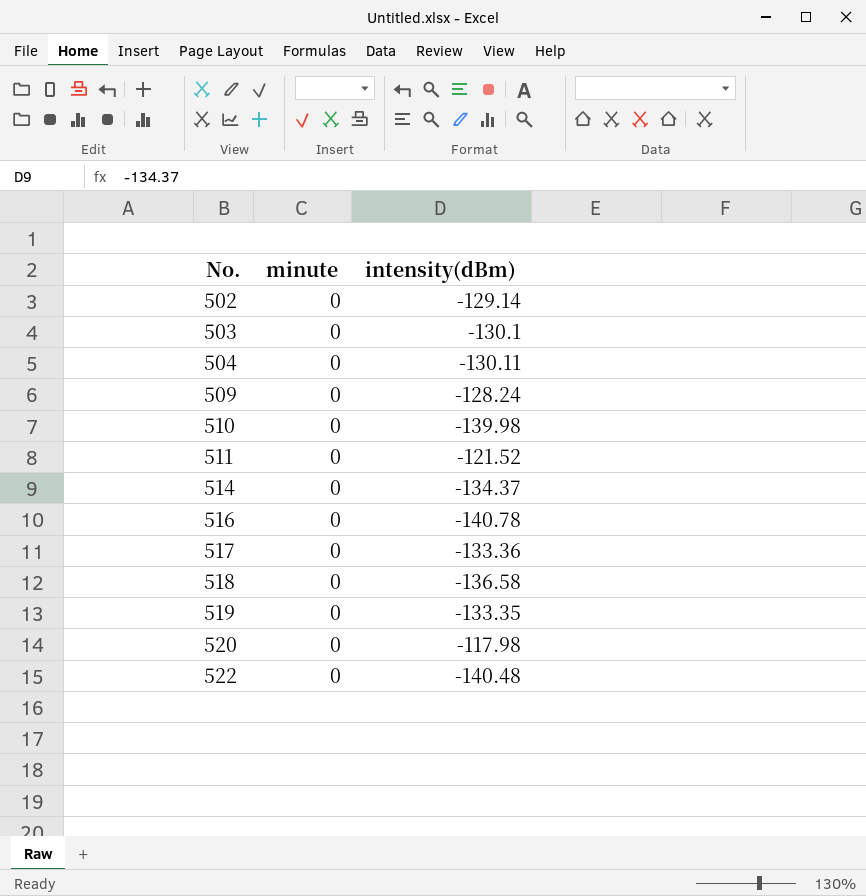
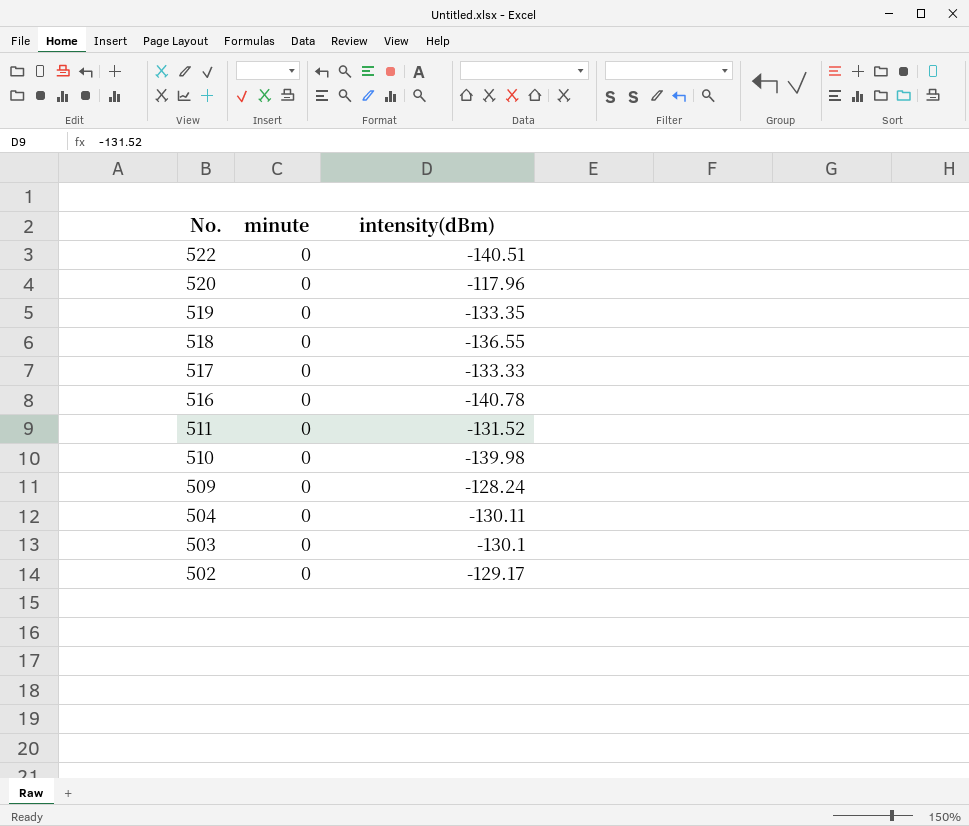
row order: No. ascending -> No. descending
row 514: 0 | -134.37 -> none
522 | intensity(dBm): -140.48 -> -140.51
520 | intensity(dBm): -117.98 -> -117.96
518 | intensity(dBm): -136.58 -> -136.55
517 | intensity(dBm): -133.36 -> -133.33
511 | intensity(dBm): -121.52 -> -131.52
502 | intensity(dBm): -129.14 -> -129.17

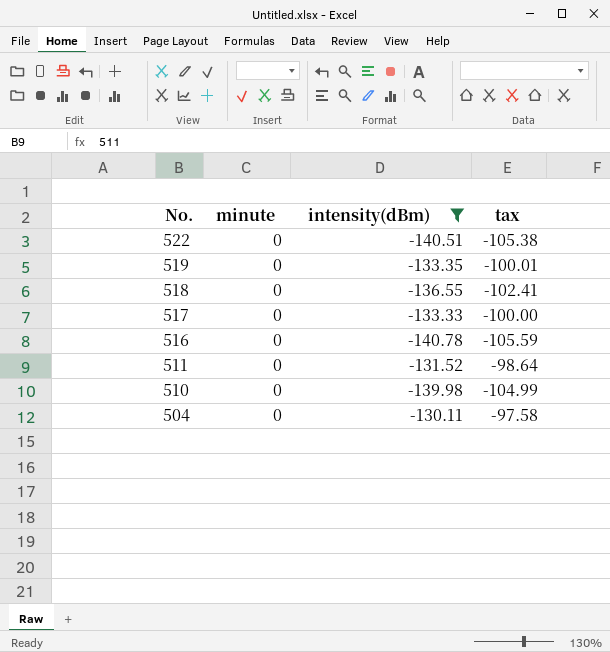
filter: none -> intensity(dBm) <= -130.11
column tax | formula: none -> [intensity(dBm)] * 0.75

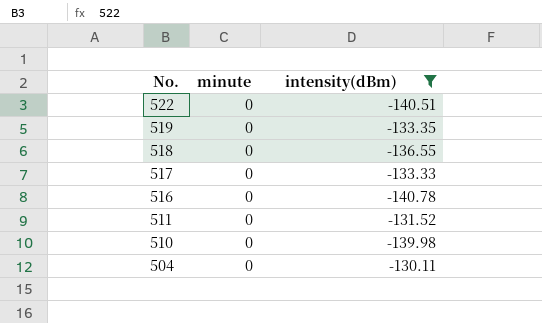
column tax | formula: [intensity(dBm)] * 0.75 -> none

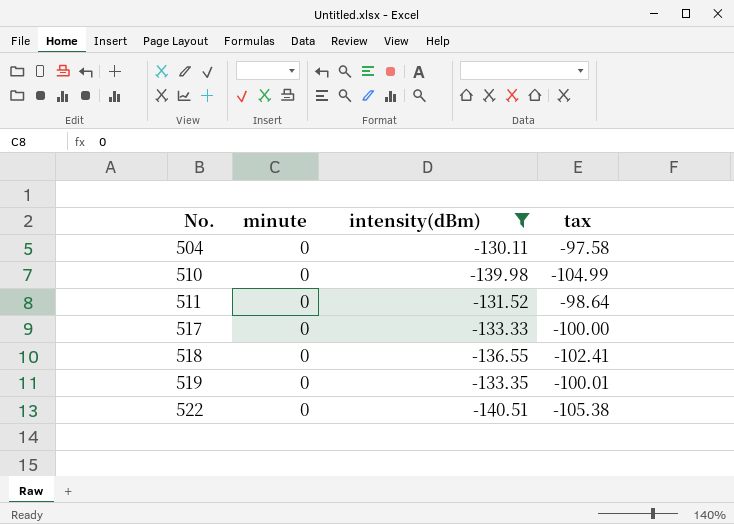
row order: No. descending -> No. ascending
column tax | formula: none -> [intensity(dBm)] * 0.75
row 516: 0 | -140.78 -> none

